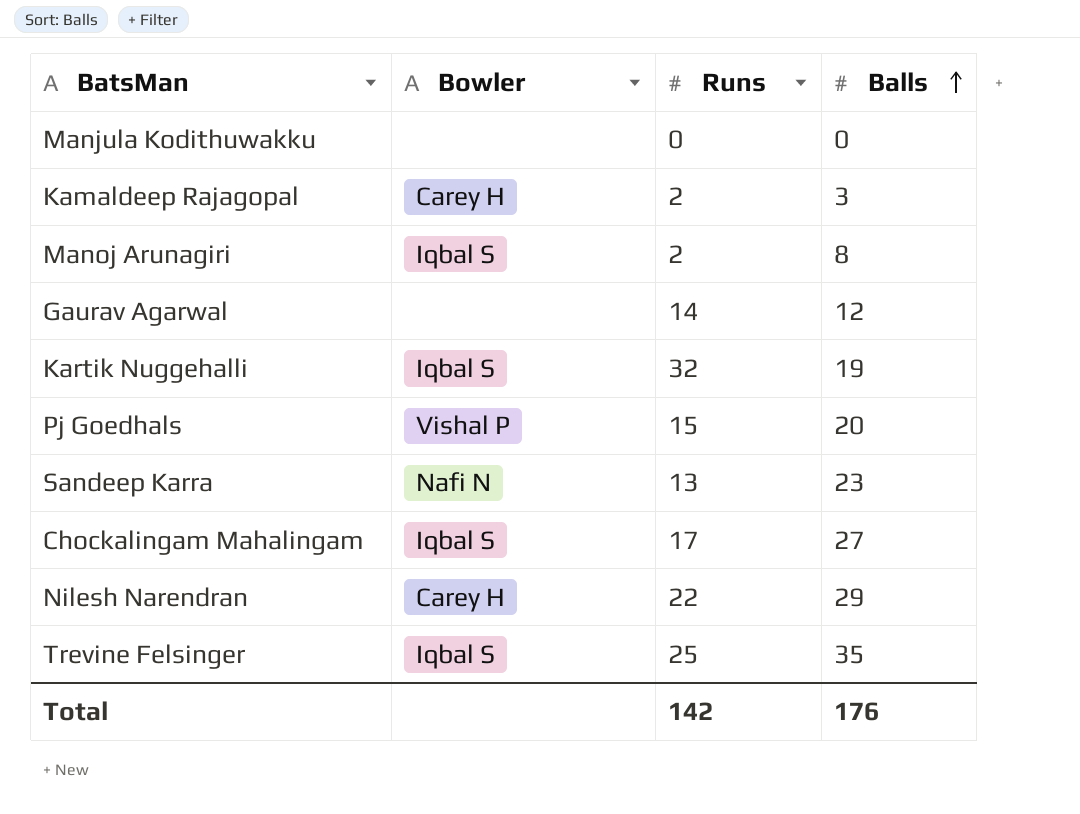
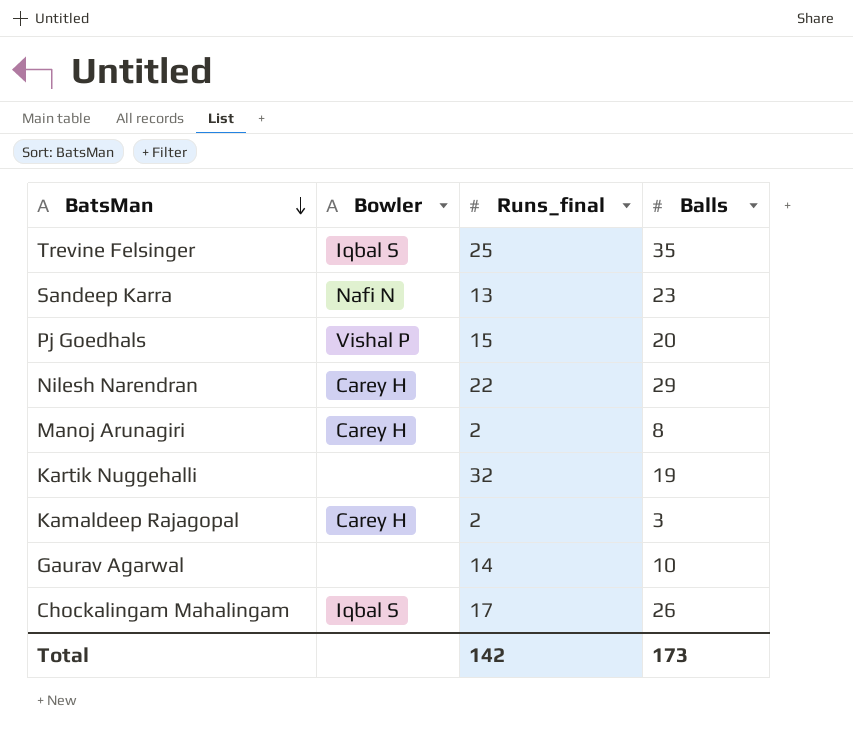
row order: Balls ascending -> BatsMan descending
column name: Runs -> Runs_final
row Manjula Kodithuwakku: none | 0 | 0 -> none
Manoj Arunagiri | Bowler: Iqbal S -> Carey H
Kartik Nuggehalli | Bowler: Iqbal S -> none
Gaurav Agarwal | Balls: 12 -> 10
Chockalingam Mahalingam | Balls: 27 -> 26
Total | Balls: 176 -> 173

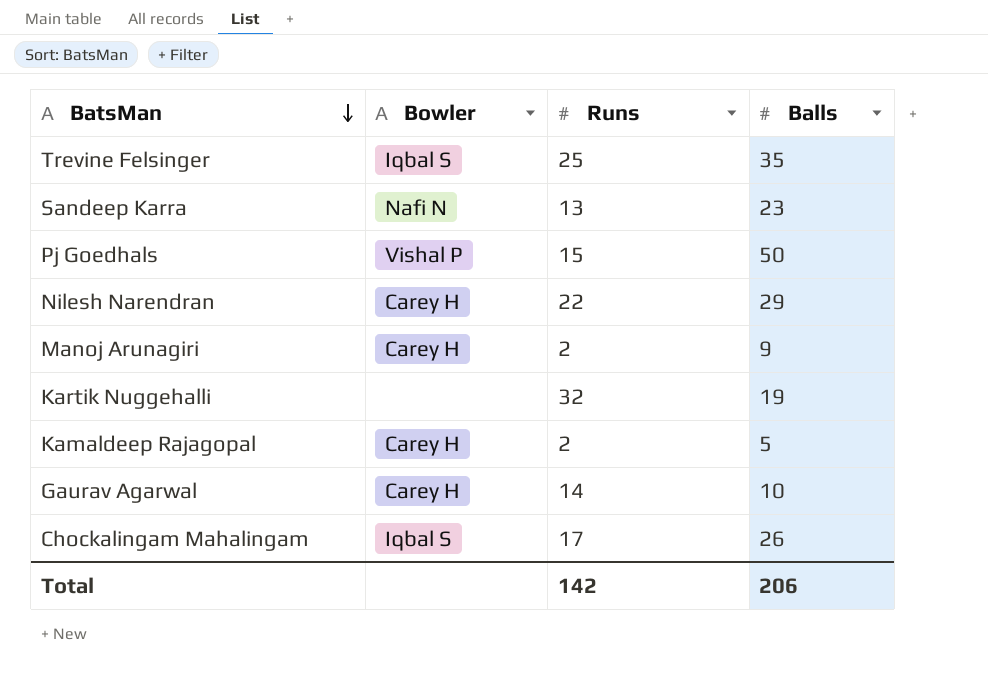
column name: Runs_final -> Runs
Pj Goedhals | Balls: 20 -> 50
Manoj Arunagiri | Balls: 8 -> 9
Kamaldeep Rajagopal | Balls: 3 -> 5
Gaurav Agarwal | Bowler: none -> Carey H
Total | Balls: 173 -> 206

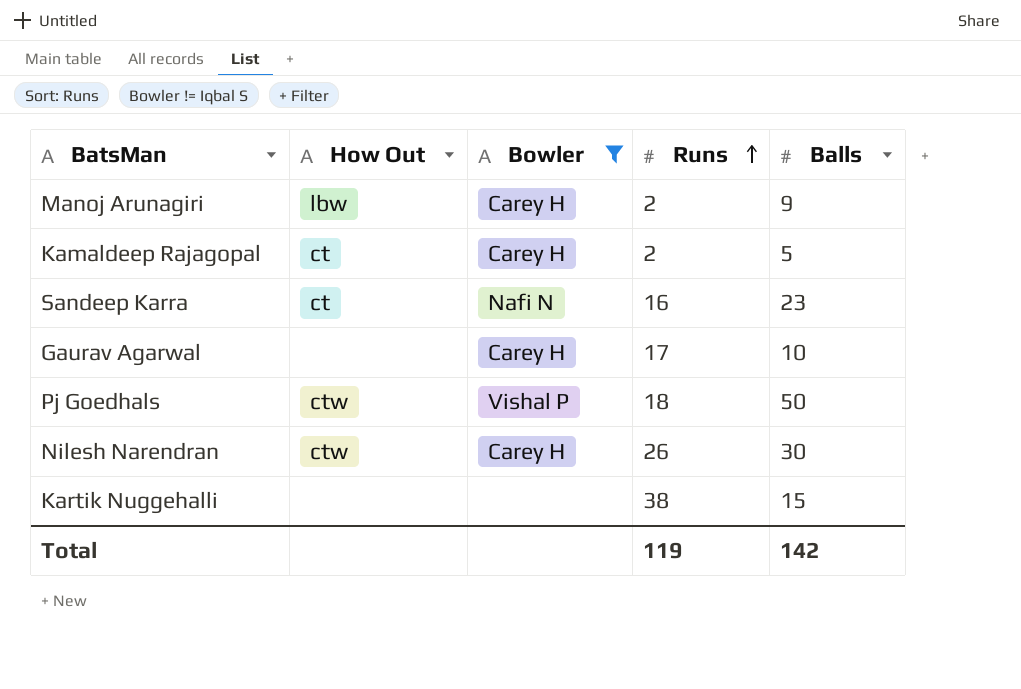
filter: none -> Bowler != Iqbal S
row order: BatsMan descending -> Runs ascending
column How Out | position: none -> 2
Sandeep Karra | Runs: 13 -> 16
Gaurav Agarwal | Runs: 14 -> 17
Pj Goedhals | Runs: 15 -> 18
Nilesh Narendran | Runs: 22 -> 26
Nilesh Narendran | Balls: 29 -> 30
Kartik Nuggehalli | Runs: 32 -> 38
Kartik Nuggehalli | Balls: 19 -> 15
Total | Runs: 142 -> 119
Total | Balls: 206 -> 142

